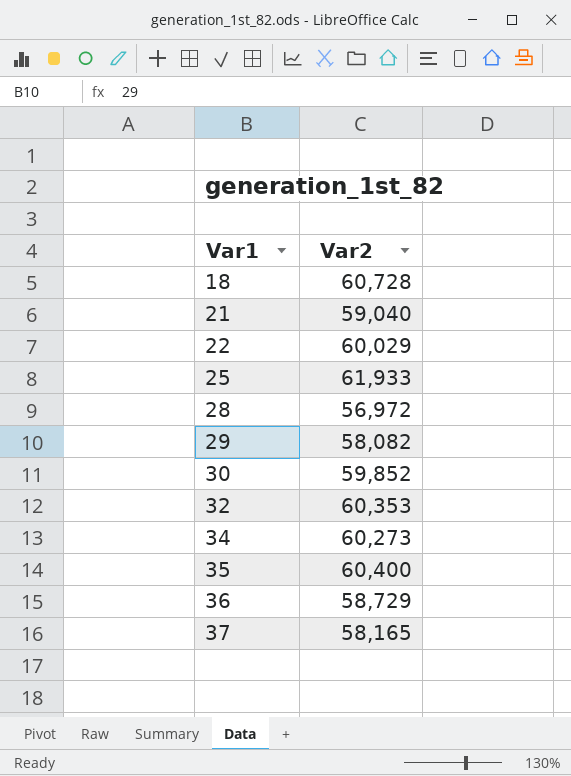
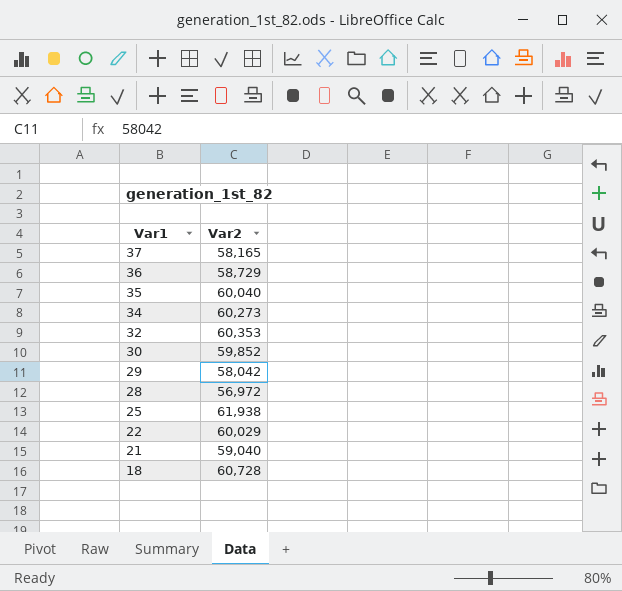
row order: Var1 ascending -> Var1 descending
35 | Var2: 60,400 -> 60,040
29 | Var2: 58,082 -> 58,042
25 | Var2: 61,933 -> 61,938

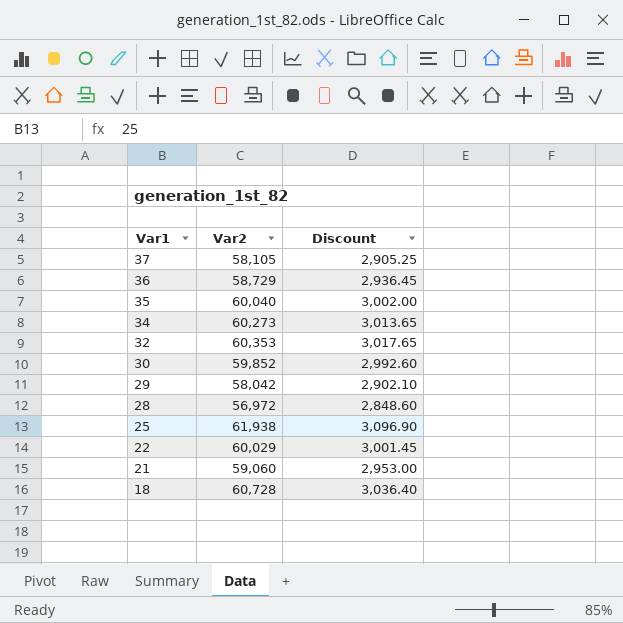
column Discount | formula: none -> [Var2] * 0.05
37 | Var2: 58,165 -> 58,105
21 | Var2: 59,040 -> 59,060

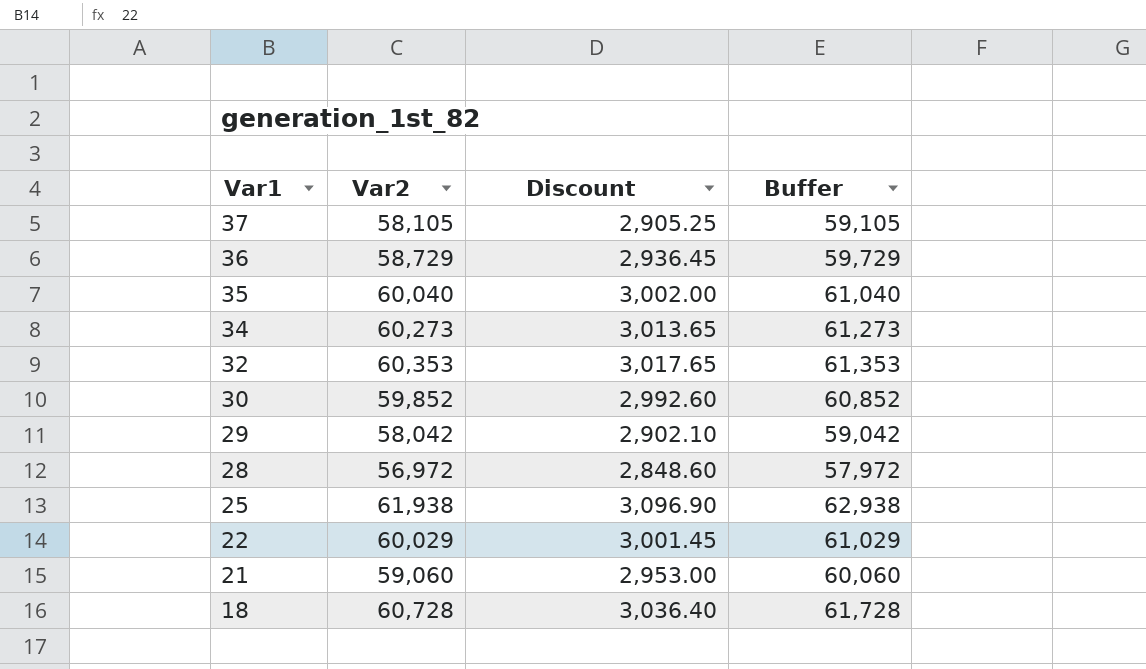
column Buffer | formula: none -> [Var2] + 1000

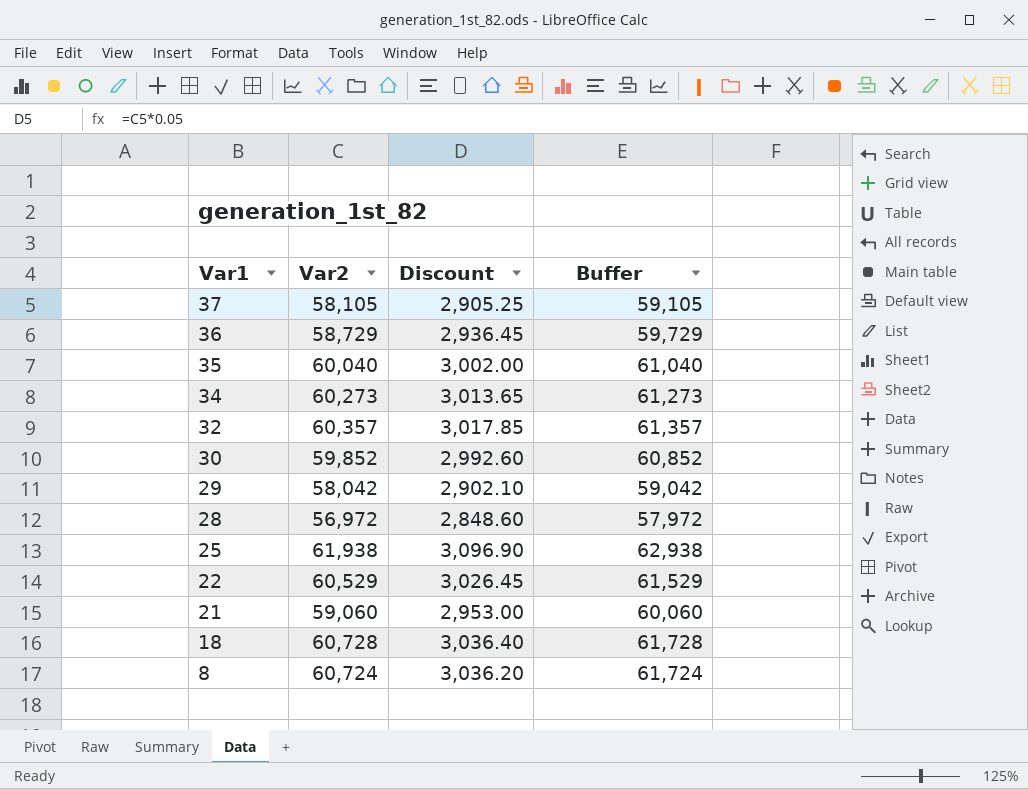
32 | Var2: 60,353 -> 60,357
32 | Discount: 3,017.65 -> 3,017.85
32 | Buffer: 61,353 -> 61,357
22 | Var2: 60,029 -> 60,529
22 | Discount: 3,001.45 -> 3,026.45
22 | Buffer: 61,029 -> 61,529
row 8: none -> 60,724 | 3,036.20 | 61,724

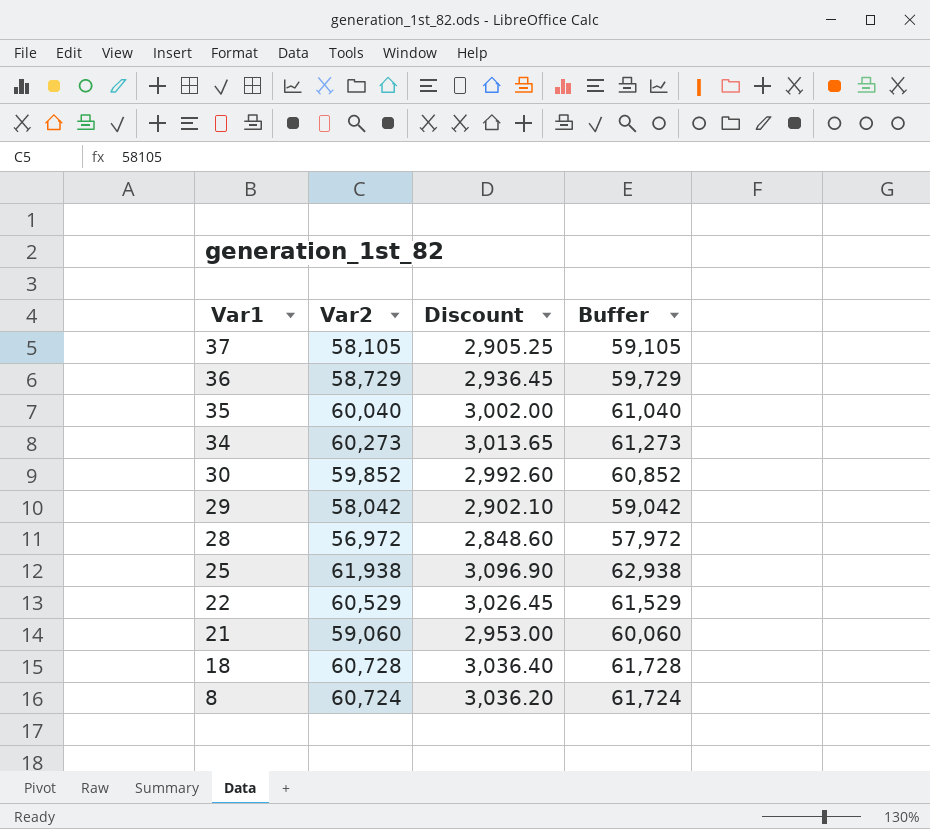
row 32: 60,357 | 3,017.85 | 61,357 -> none

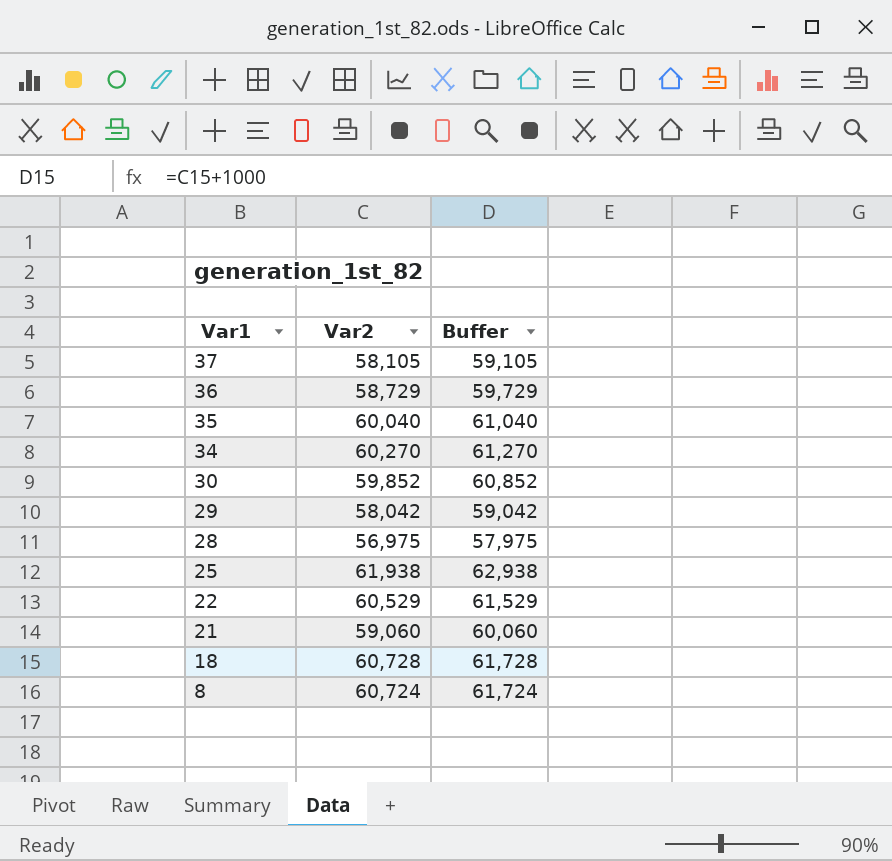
column Discount | formula: [Var2] * 0.05 -> none
34 | Var2: 60,273 -> 60,270
34 | Buffer: 61,273 -> 61,270
28 | Var2: 56,972 -> 56,975
28 | Buffer: 57,972 -> 57,975

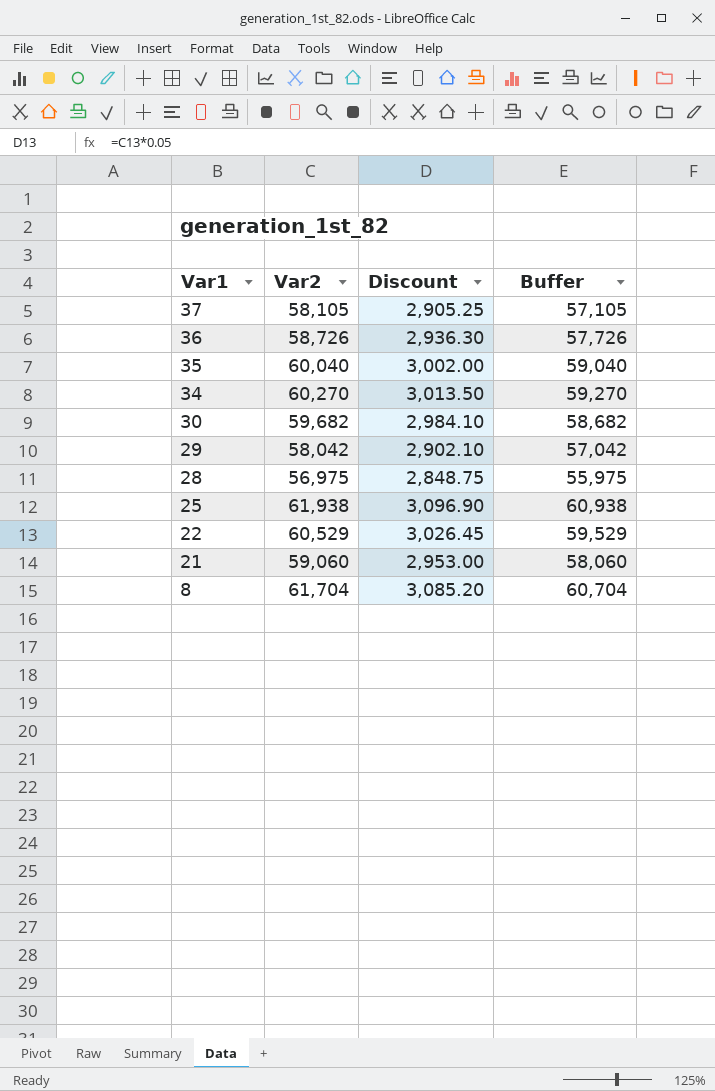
column Discount | formula: none -> [Var2] * 0.05
column Buffer | formula: [Var2] + 1000 -> [Var2] - 1000
row 18: 60,728 | 61,728 -> none
36 | Var2: 58,729 -> 58,726
30 | Var2: 59,852 -> 59,682
8 | Var2: 60,724 -> 61,704

